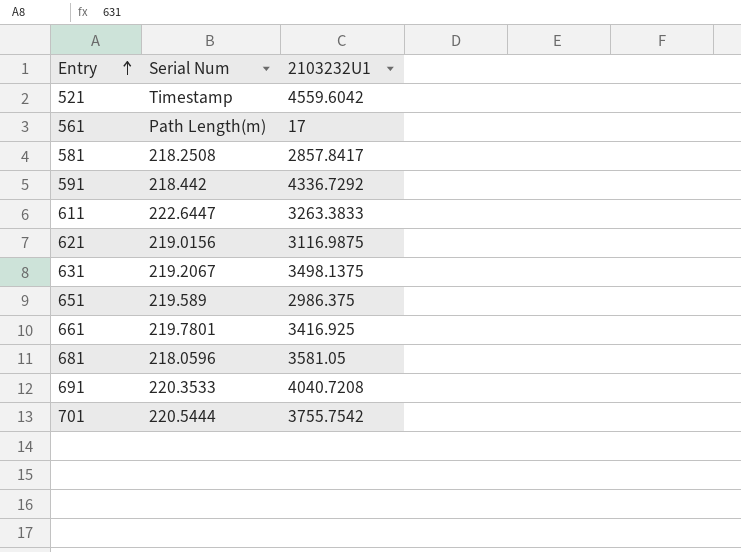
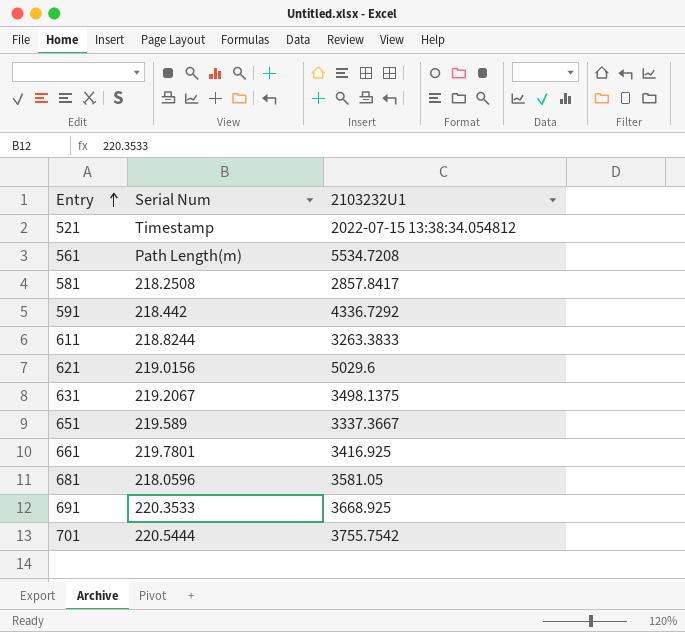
521 | 2103232U1: 4559.6042 -> 2022-07-15 13:38:34.054812
561 | 2103232U1: 17 -> 5534.7208
611 | Serial Num: 222.6447 -> 218.8244
621 | 2103232U1: 3116.9875 -> 5029.6
651 | 2103232U1: 2986.375 -> 3337.3667
691 | 2103232U1: 4040.7208 -> 3668.925

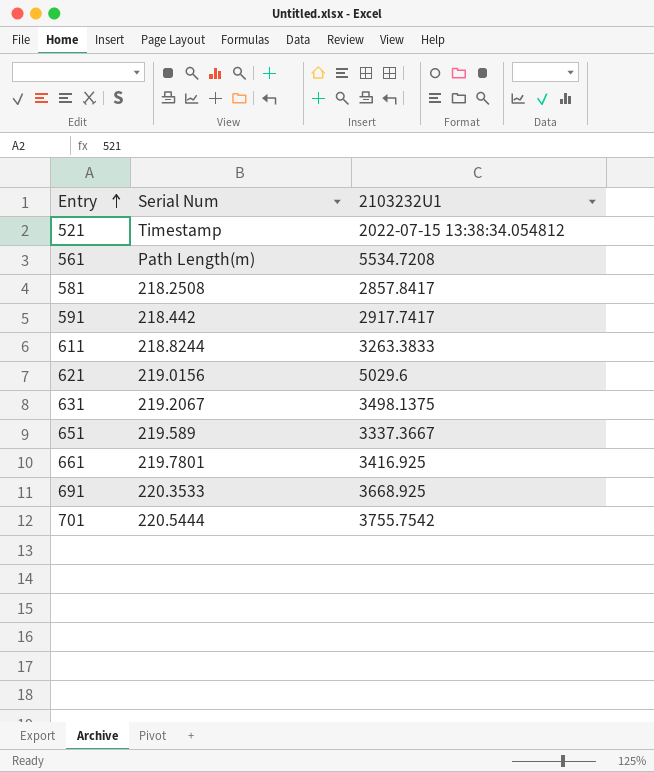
row 681: 218.0596 | 3581.05 -> none
591 | 2103232U1: 4336.7292 -> 2917.7417

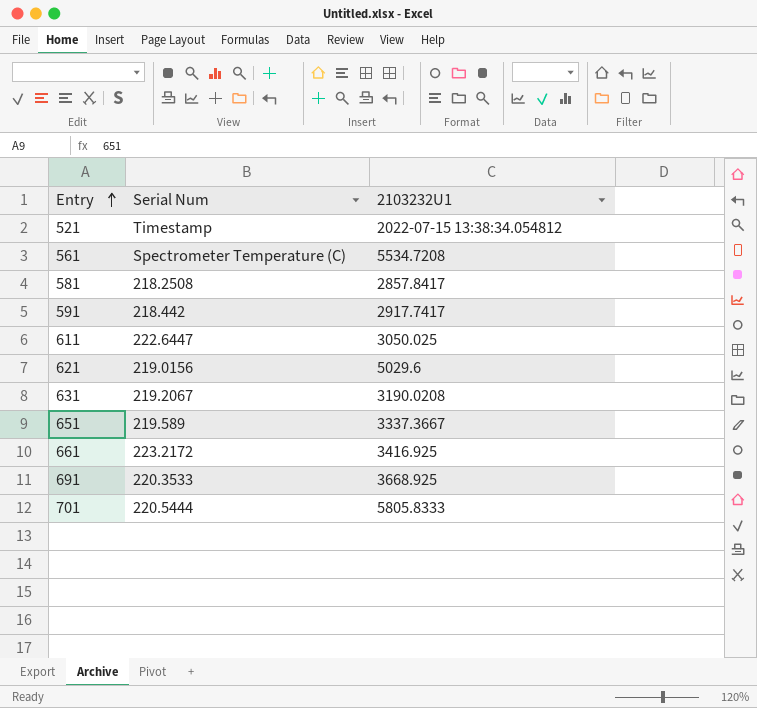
561 | Serial Num: Path Length(m) -> Spectrometer Temperature (C)
611 | Serial Num: 218.8244 -> 222.6447
611 | 2103232U1: 3263.3833 -> 3050.025
631 | 2103232U1: 3498.1375 -> 3190.0208
661 | Serial Num: 219.7801 -> 223.2172
701 | 2103232U1: 3755.7542 -> 5805.8333

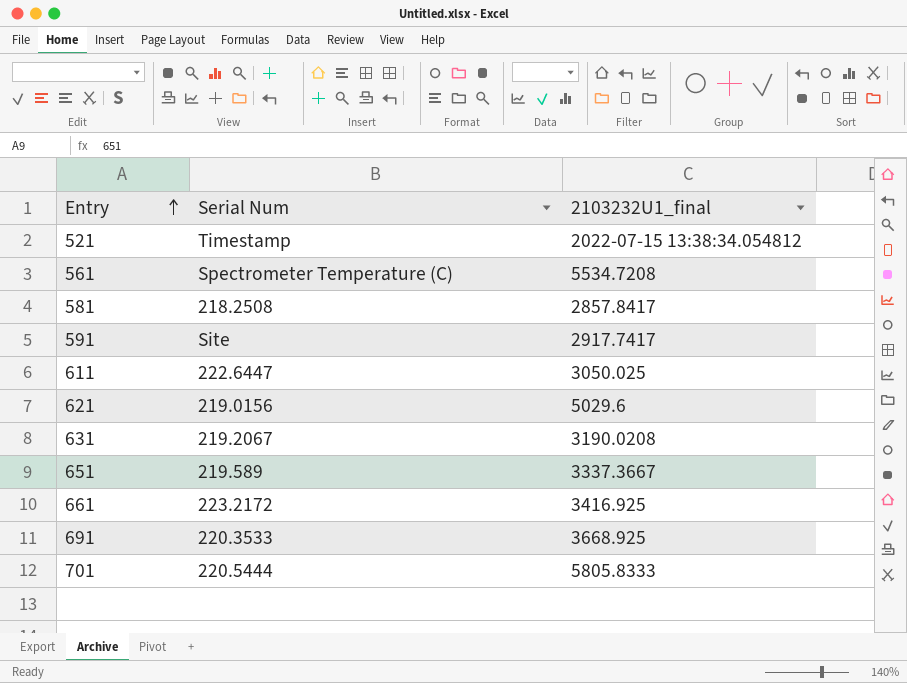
column name: 2103232U1 -> 2103232U1_final
591 | Serial Num: 218.442 -> Site

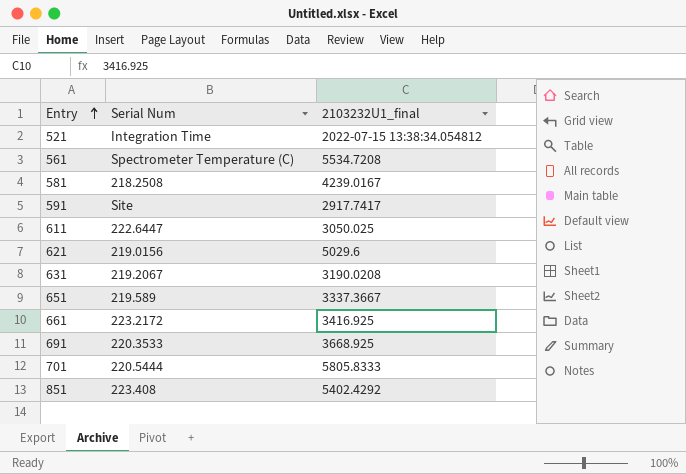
521 | Serial Num: Timestamp -> Integration Time
581 | 2103232U1_final: 2857.8417 -> 4239.0167
row 851: none -> 223.408 | 5402.4292

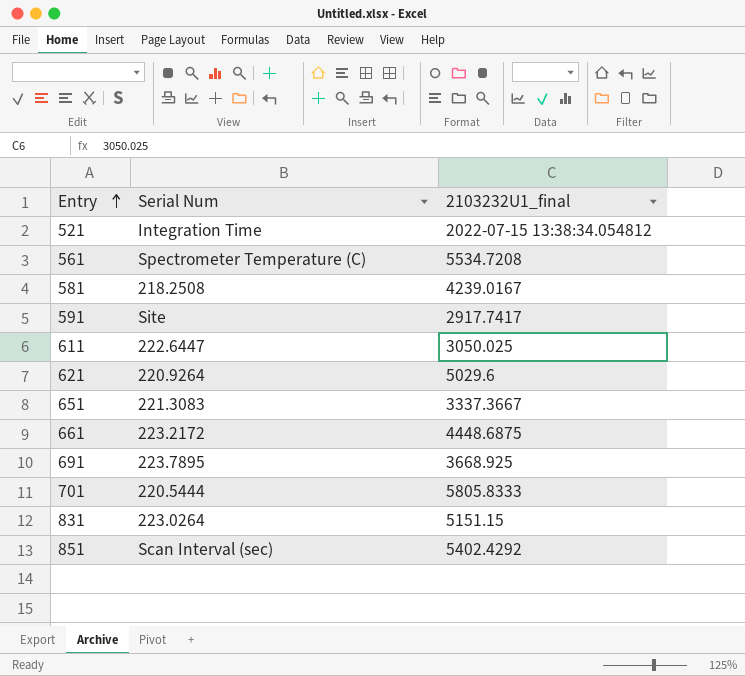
row 631: 219.2067 | 3190.0208 -> none
621 | Serial Num: 219.0156 -> 220.9264
651 | Serial Num: 219.589 -> 221.3083
661 | 2103232U1_final: 3416.925 -> 4448.6875
691 | Serial Num: 220.3533 -> 223.7895
row 831: none -> 223.0264 | 5151.15
851 | Serial Num: 223.408 -> Scan Interval (sec)

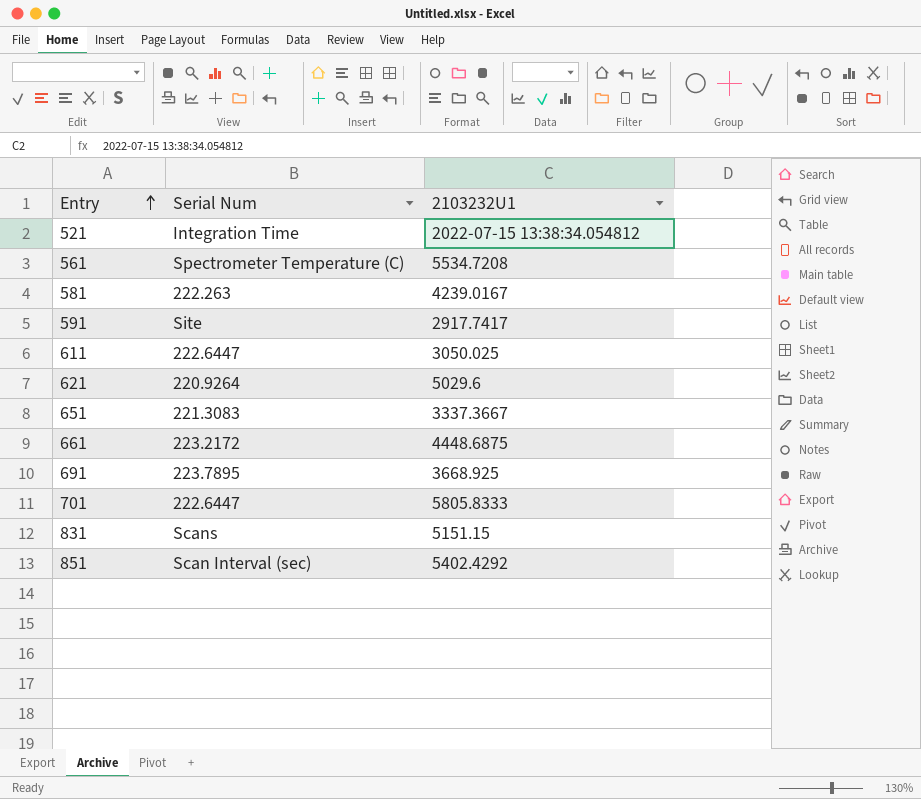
column name: 2103232U1_final -> 2103232U1
581 | Serial Num: 218.2508 -> 222.263
701 | Serial Num: 220.5444 -> 222.6447
831 | Serial Num: 223.0264 -> Scans

